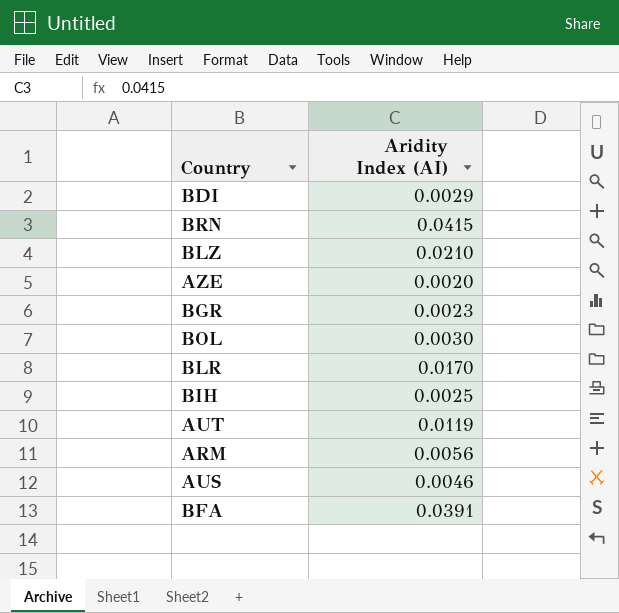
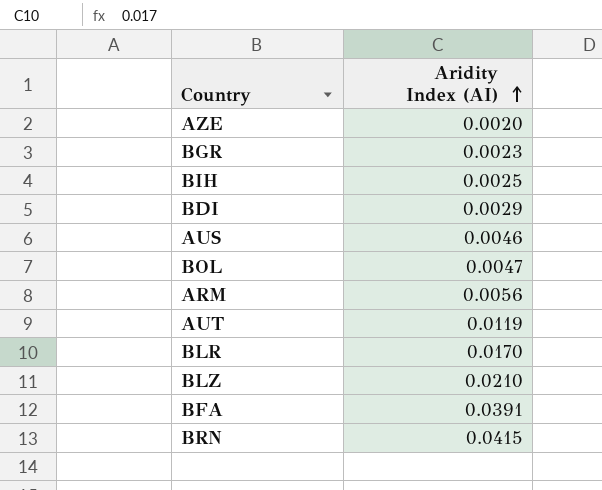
row order: none -> Aridity Index (AI) ascending
BOL | Aridity Index (AI): 0.0030 -> 0.0047

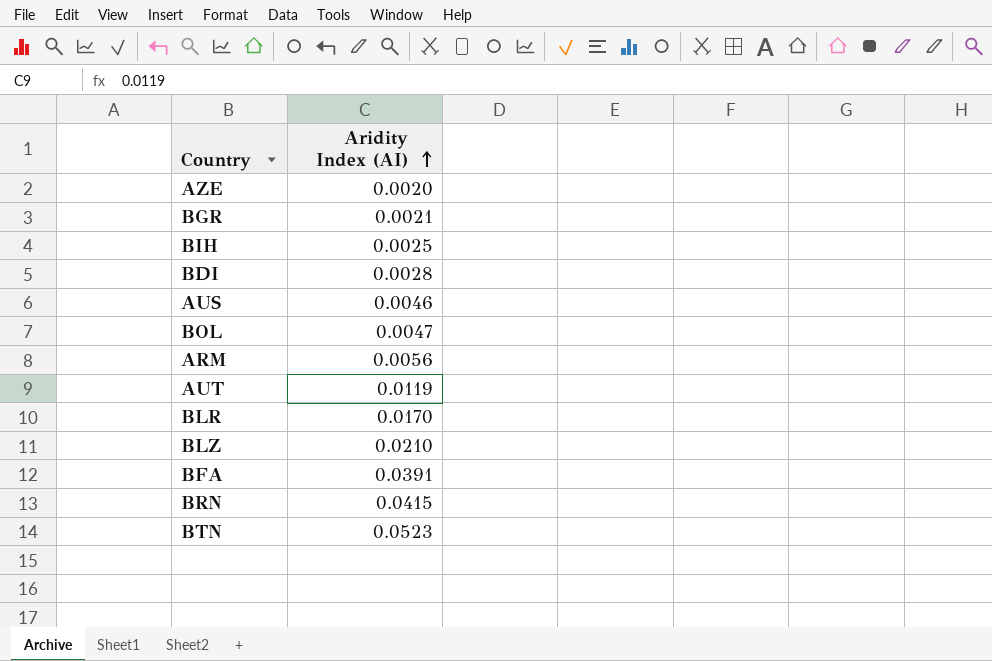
BGR | Aridity Index (AI): 0.0023 -> 0.0021
BDI | Aridity Index (AI): 0.0029 -> 0.0028
row BTN: none -> 0.0523

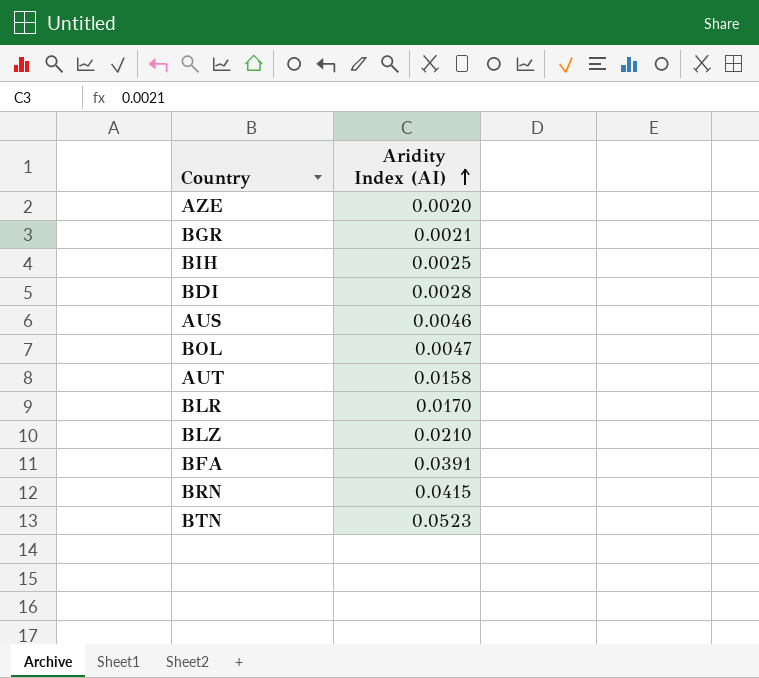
row ARM: 0.0056 -> none
AUT | Aridity Index (AI): 0.0119 -> 0.0158

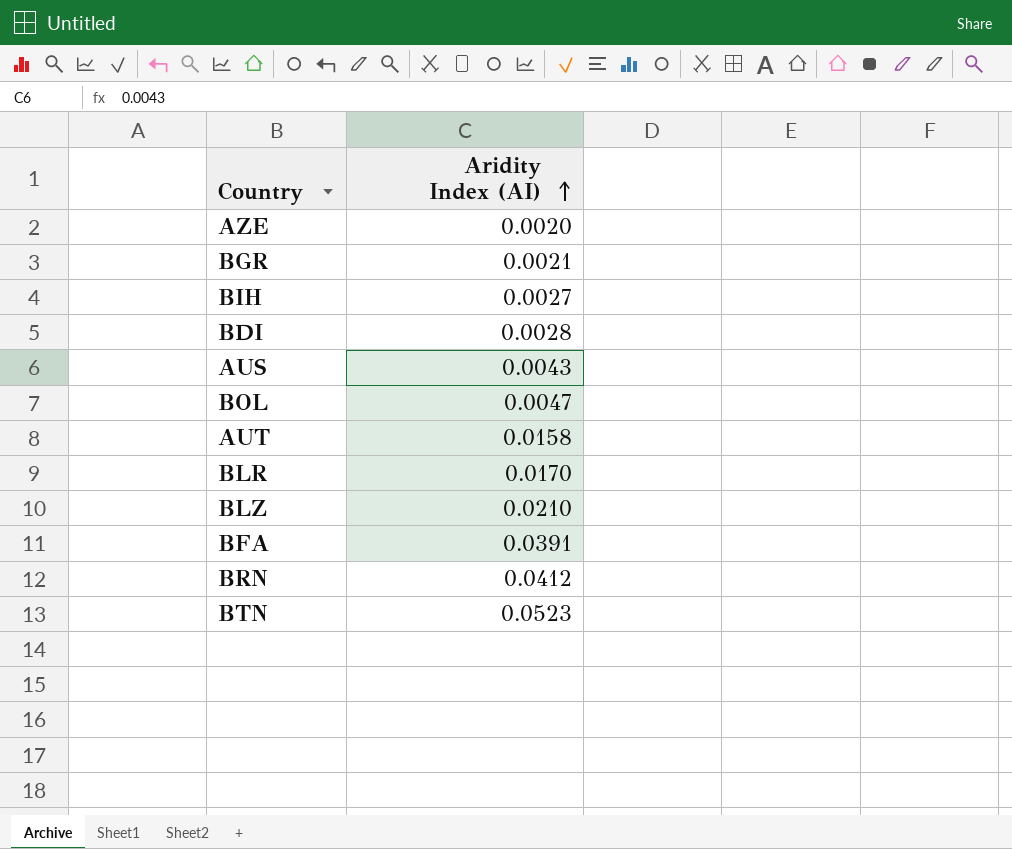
BIH | Aridity Index (AI): 0.0025 -> 0.0027
AUS | Aridity Index (AI): 0.0046 -> 0.0043
BRN | Aridity Index (AI): 0.0415 -> 0.0412

